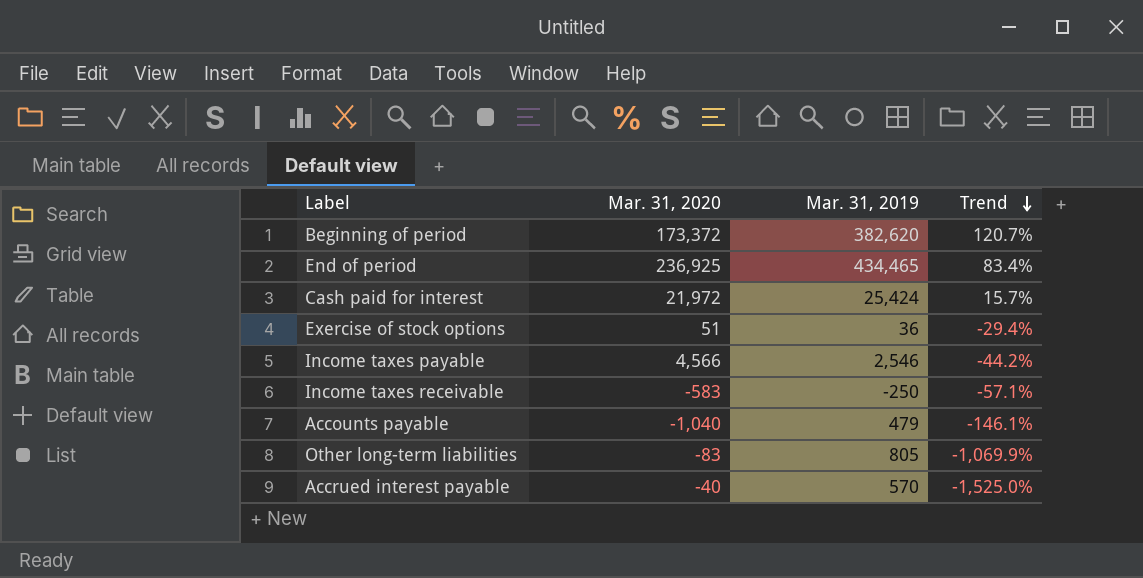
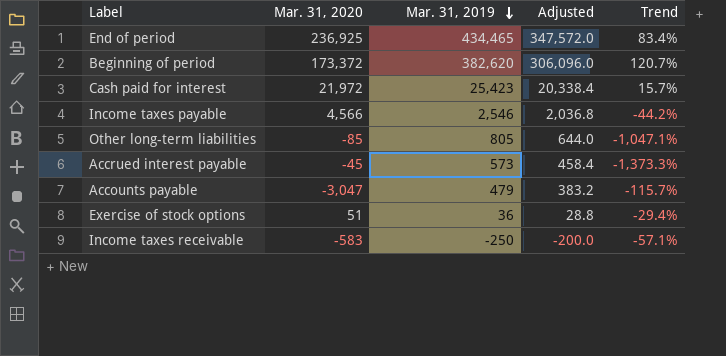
row order: Trend descending -> Mar. 31, 2019 descending
column Adjusted | formula: none -> [Mar. 31, 2019] * 0.8
Cash paid for interest | Mar. 31, 2019: 25,424 -> 25,423
Other long-term liabilities | Mar. 31, 2020: -83 -> -85
Other long-term liabilities | Trend: -1,069.9% -> -1,047.1%
Accrued interest payable | Mar. 31, 2020: -40 -> -45
Accrued interest payable | Mar. 31, 2019: 570 -> 573
Accrued interest payable | Trend: -1,525.0% -> -1,373.3%
Accounts payable | Mar. 31, 2020: -1,040 -> -3,047
Accounts payable | Trend: -146.1% -> -115.7%

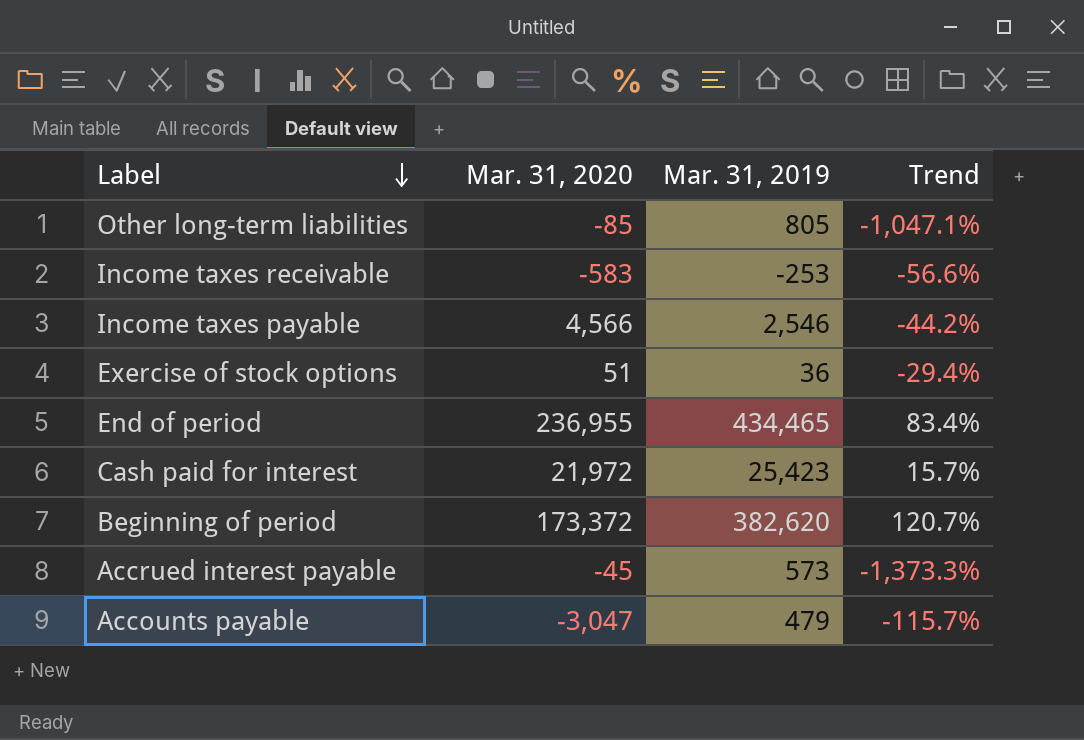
row order: Mar. 31, 2019 descending -> Label descending
column Adjusted | formula: [Mar. 31, 2019] * 0.8 -> none
Income taxes receivable | Mar. 31, 2019: -250 -> -253
Income taxes receivable | Trend: -57.1% -> -56.6%
End of period | Mar. 31, 2020: 236,925 -> 236,955

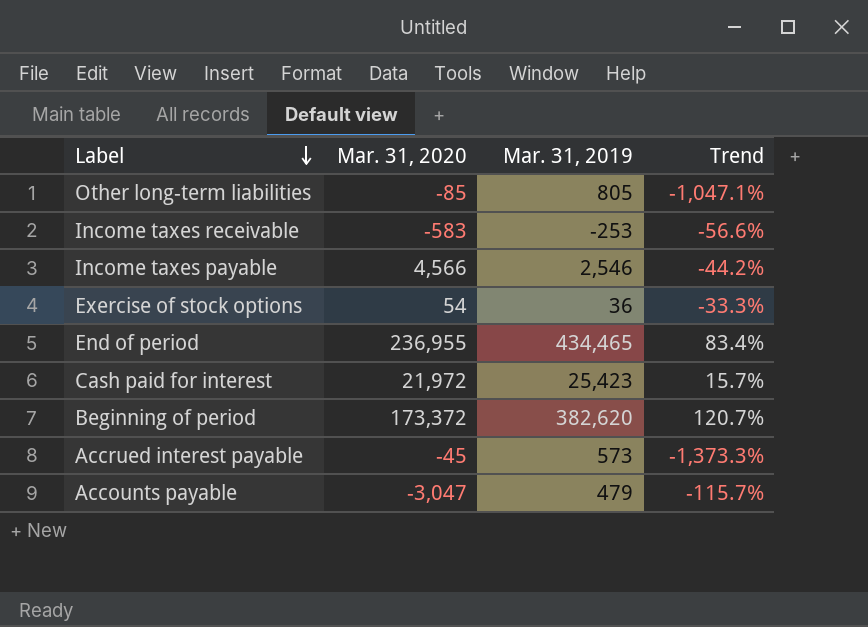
Exercise of stock options | Mar. 31, 2020: 51 -> 54
Exercise of stock options | Trend: -29.4% -> -33.3%

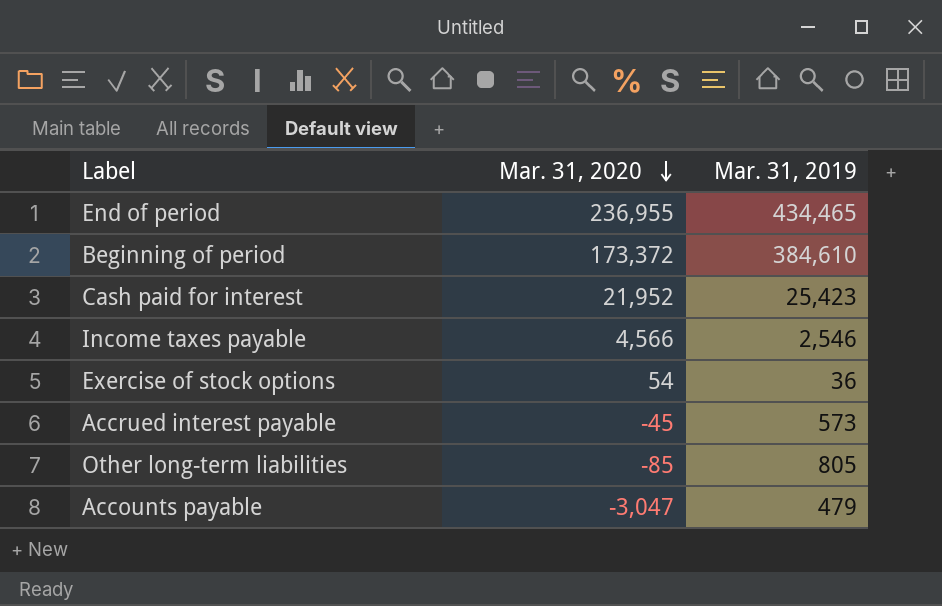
row order: Label descending -> Mar. 31, 2020 descending
column Trend | formula: ([Mar. 31, 2019] - [Mar. 31, 2020]) / [Mar. 31, 2020] -> none
row Income taxes receivable: -583 | -253 | -56.6% -> none
Beginning of period | Mar. 31, 2019: 382,620 -> 384,610
Cash paid for interest | Mar. 31, 2020: 21,972 -> 21,952

